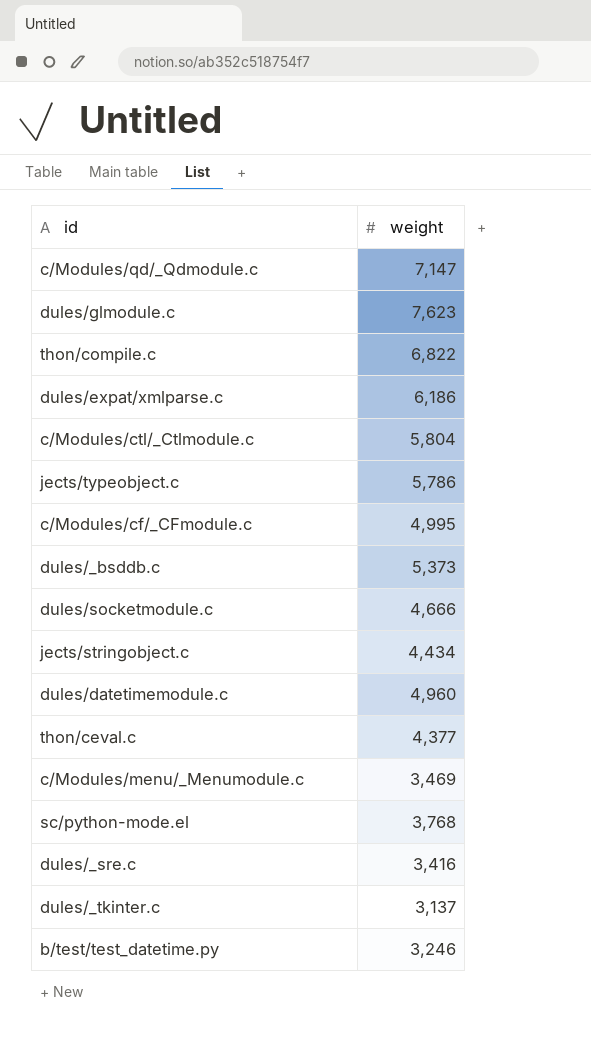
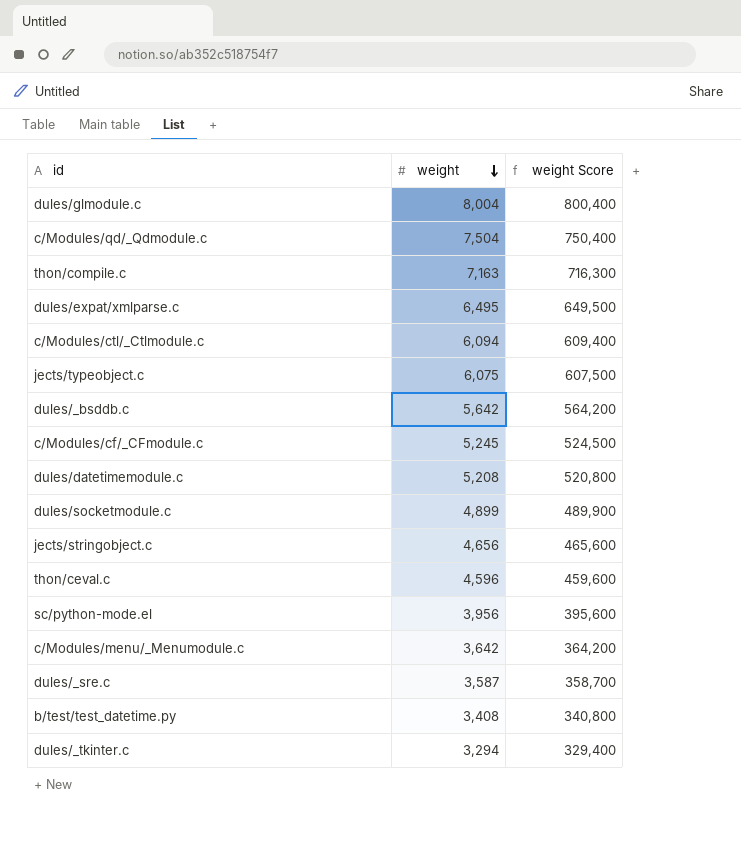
row order: none -> weight descending
column weight Score | formula: none -> [weight] * 100
dules/glmodule.c | weight: 7,623 -> 8,004
c/Modules/qd/_Qdmodule.c | weight: 7,147 -> 7,504
thon/compile.c | weight: 6,822 -> 7,163
dules/expat/xmlparse.c | weight: 6,186 -> 6,495
c/Modules/ctl/_Ctlmodule.c | weight: 5,804 -> 6,094
jects/typeobject.c | weight: 5,786 -> 6,075
dules/_bsddb.c | weight: 5,373 -> 5,642
c/Modules/cf/_CFmodule.c | weight: 4,995 -> 5,245
dules/datetimemodule.c | weight: 4,960 -> 5,208
dules/socketmodule.c | weight: 4,666 -> 4,899
jects/stringobject.c | weight: 4,434 -> 4,656
thon/ceval.c | weight: 4,377 -> 4,596
sc/python-mode.el | weight: 3,768 -> 3,956
c/Modules/menu/_Menumodule.c | weight: 3,469 -> 3,642
dules/_sre.c | weight: 3,416 -> 3,587
b/test/test_datetime.py | weight: 3,246 -> 3,408
dules/_tkinter.c | weight: 3,137 -> 3,294

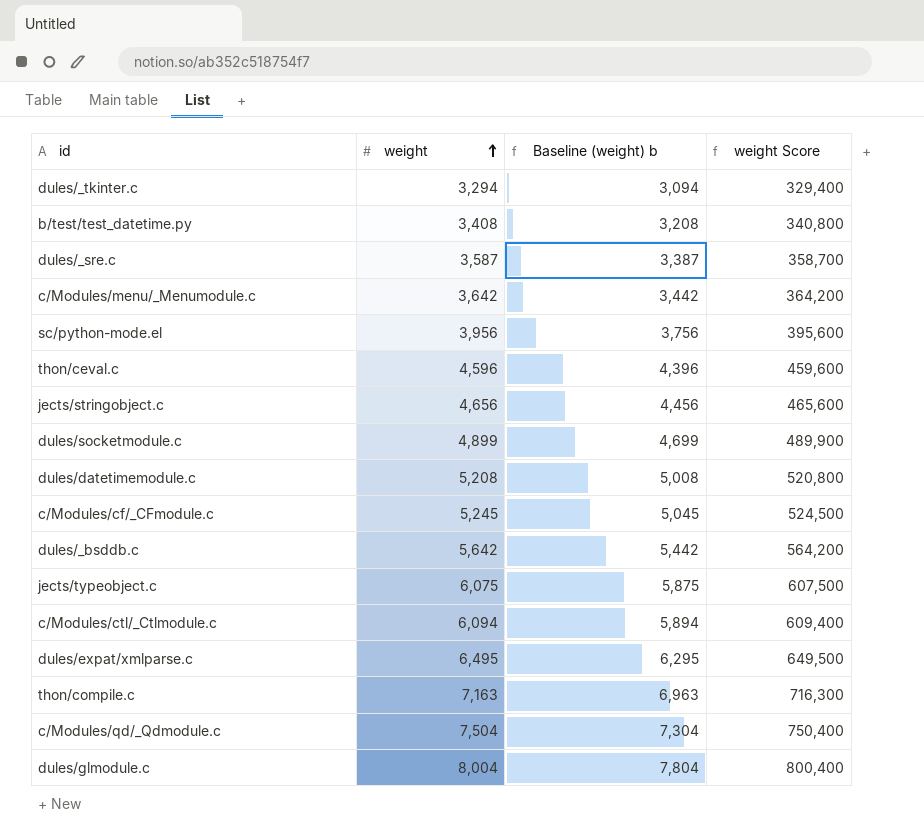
row order: weight descending -> weight ascending
column Baseline (weight) b | formula: none -> [weight] - 200

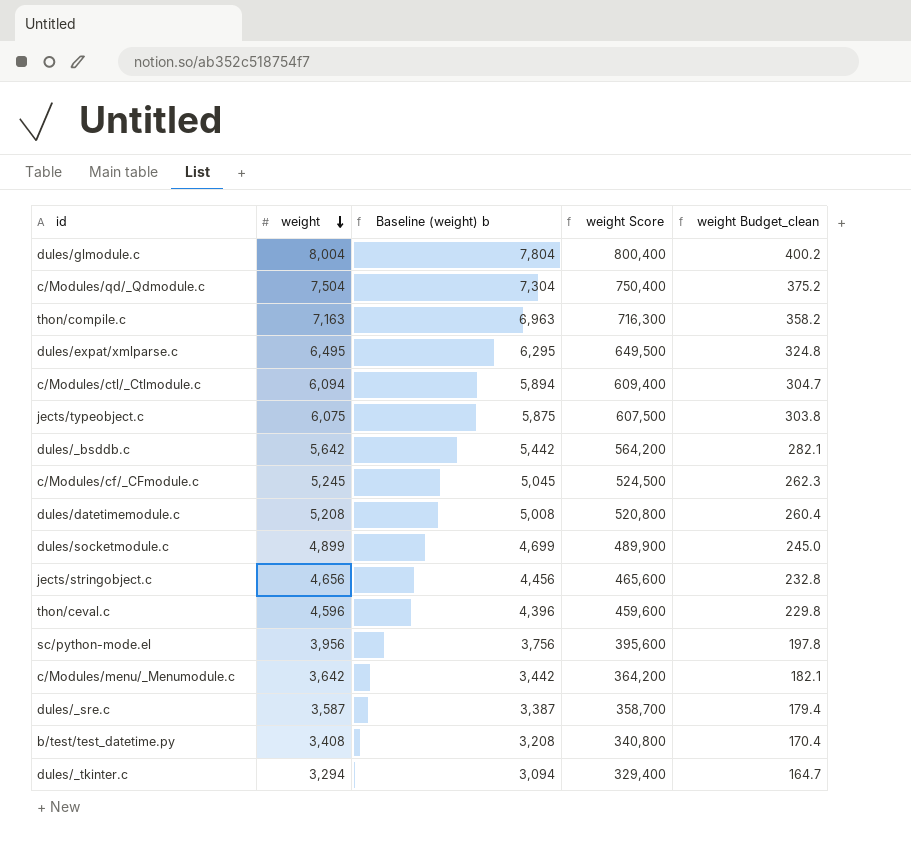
row order: weight ascending -> weight descending
column weight Budget_clean | formula: none -> [weight] * 0.05

